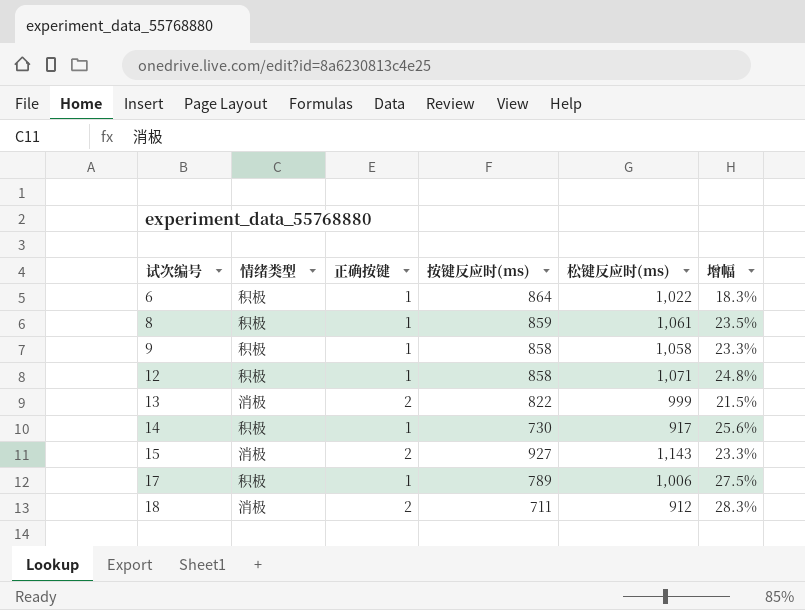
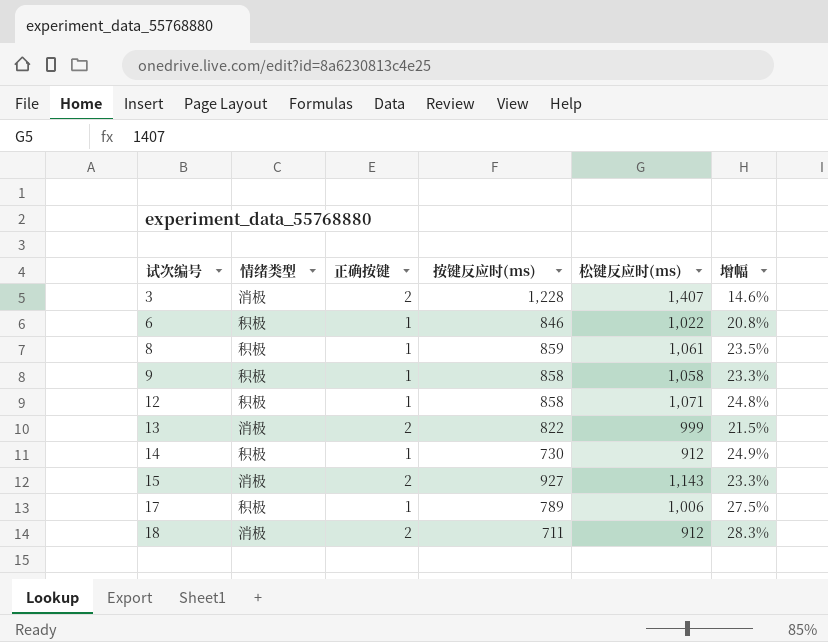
row 3: none -> 消极 | 2 | 1,228 | 1,407 | 14.6%
6 | 按键反应时(ms): 864 -> 846
6 | 增幅: 18.3% -> 20.8%
14 | 松键反应时(ms): 917 -> 912
14 | 增幅: 25.6% -> 24.9%

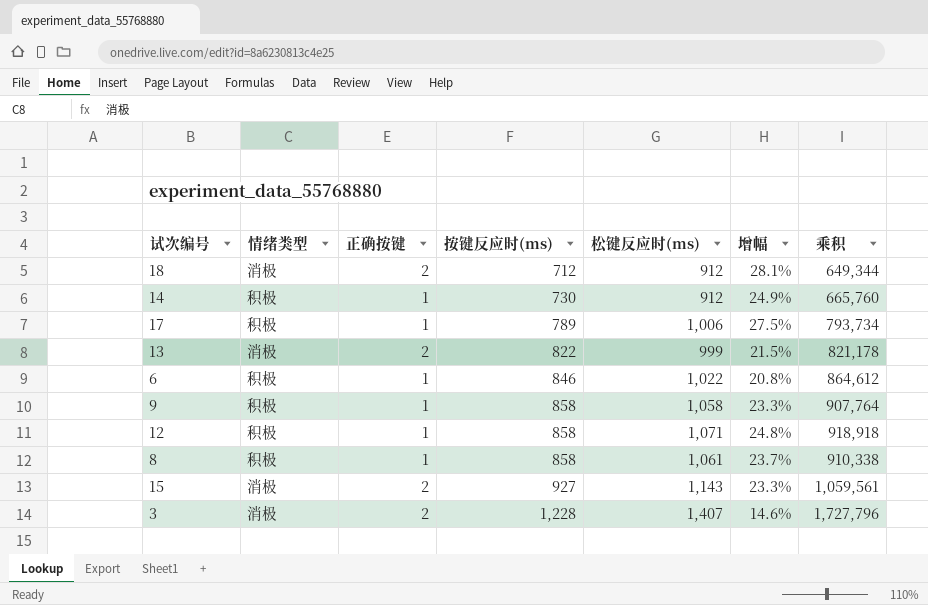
row order: 试次编号 ascending -> 按键反应时(ms) ascending
column 乘积 | formula: none -> [按键反应时(ms)] * [松键反应时(ms)]
18 | 按键反应时(ms): 711 -> 712
18 | 增幅: 28.3% -> 28.1%
8 | 按键反应时(ms): 859 -> 858
8 | 增幅: 23.5% -> 23.7%

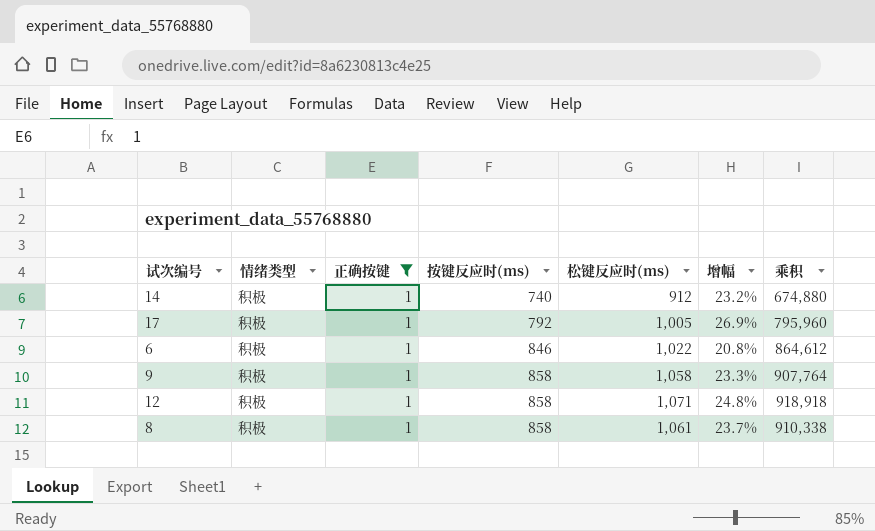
filter: none -> 正确按键 = 1
14 | 按键反应时(ms): 730 -> 740
14 | 增幅: 24.9% -> 23.2%
14 | 乘积: 665,760 -> 674,880
17 | 按键反应时(ms): 789 -> 792
17 | 松键反应时(ms): 1,006 -> 1,005
17 | 增幅: 27.5% -> 26.9%
17 | 乘积: 793,734 -> 795,960

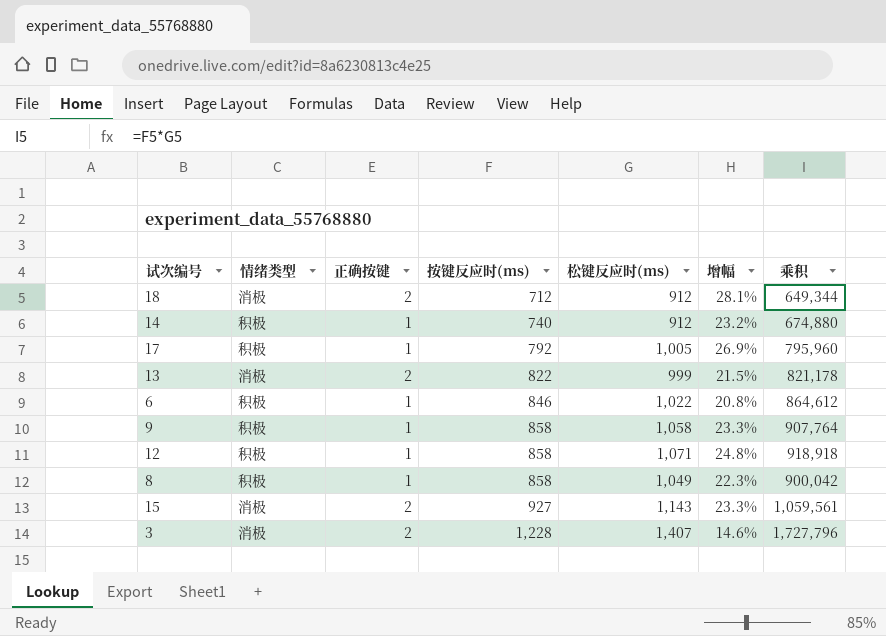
filter: 正确按键 = 1 -> none
8 | 松键反应时(ms): 1,061 -> 1,049
8 | 增幅: 23.7% -> 22.3%
8 | 乘积: 910,338 -> 900,042

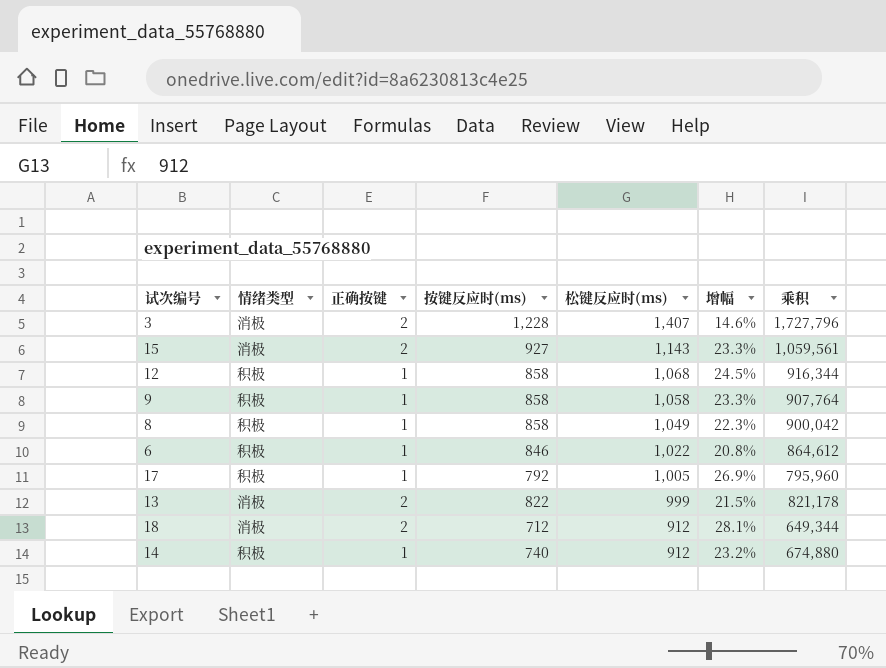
row order: 按键反应时(ms) ascending -> 松键反应时(ms) descending
12 | 松键反应时(ms): 1,071 -> 1,068
12 | 增幅: 24.8% -> 24.5%
12 | 乘积: 918,918 -> 916,344

